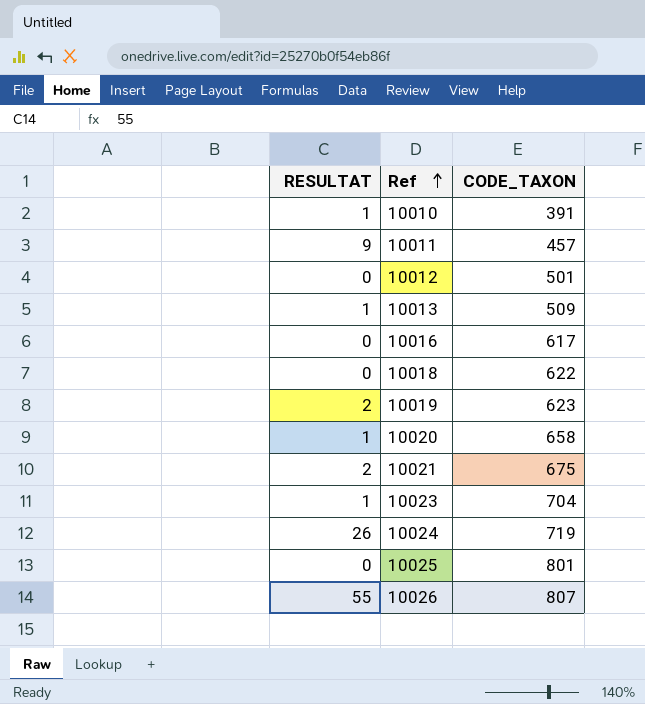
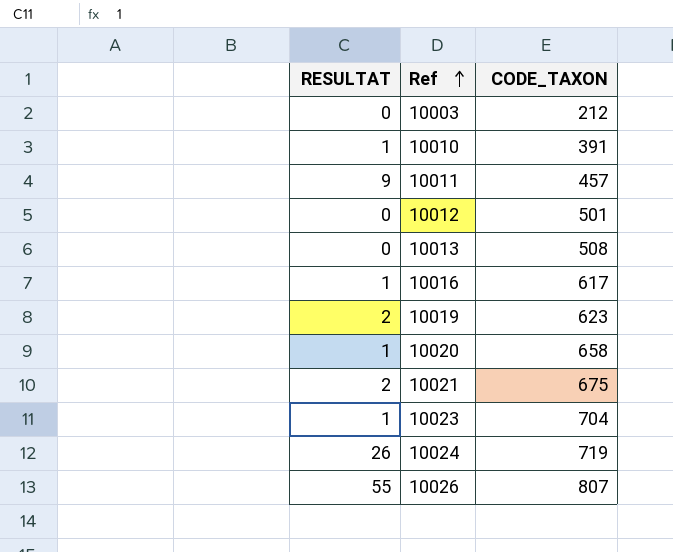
row 10018: 0 | 622 -> none
row 10025: 0 | 801 -> none
row 10003: none -> 0 | 212
10013 | RESULTAT: 1 -> 0
10013 | CODE_TAXON: 509 -> 508
10016 | RESULTAT: 0 -> 1

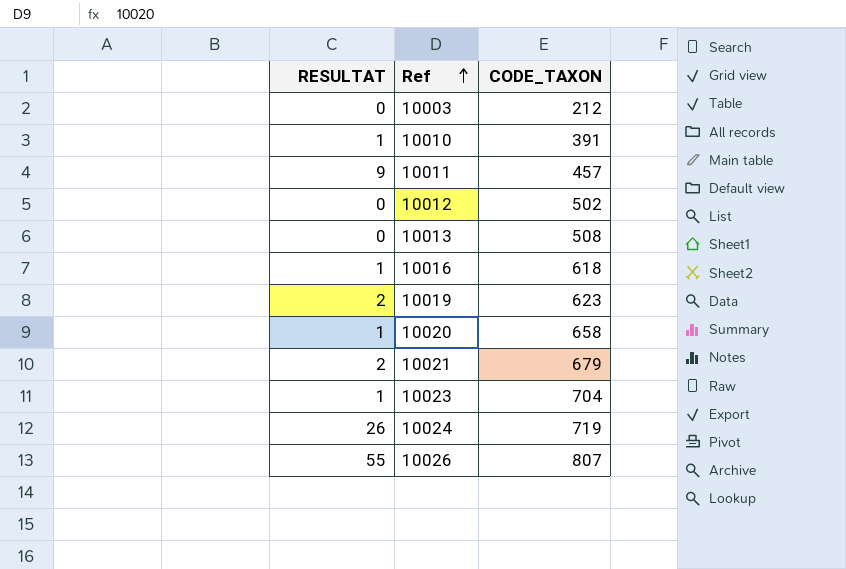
10012 | CODE_TAXON: 501 -> 502
10016 | CODE_TAXON: 617 -> 618
10021 | CODE_TAXON: 675 -> 679

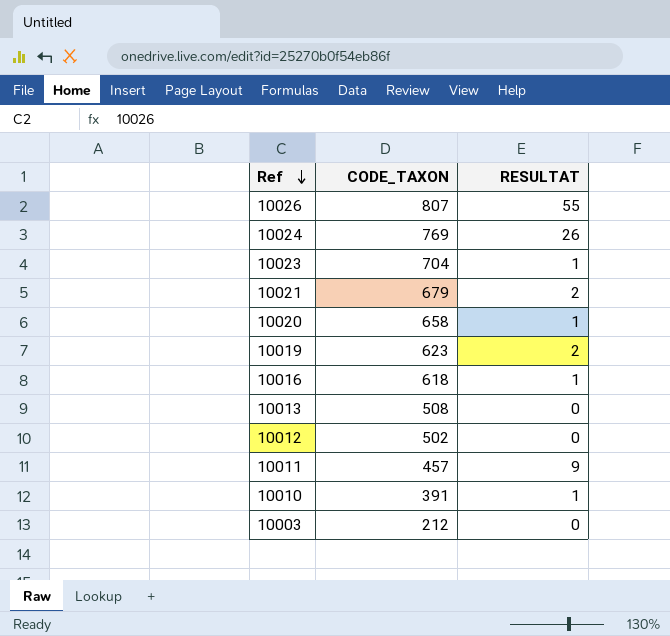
row order: Ref ascending -> Ref descending
column RESULTAT | position: 1 -> 3
10024 | CODE_TAXON: 719 -> 769

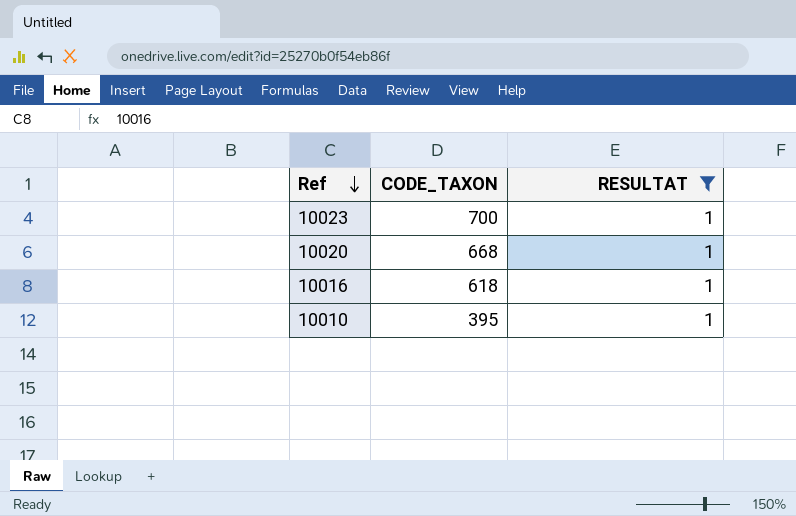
filter: none -> RESULTAT = 1
10023 | CODE_TAXON: 704 -> 700
10020 | CODE_TAXON: 658 -> 668
10010 | CODE_TAXON: 391 -> 395

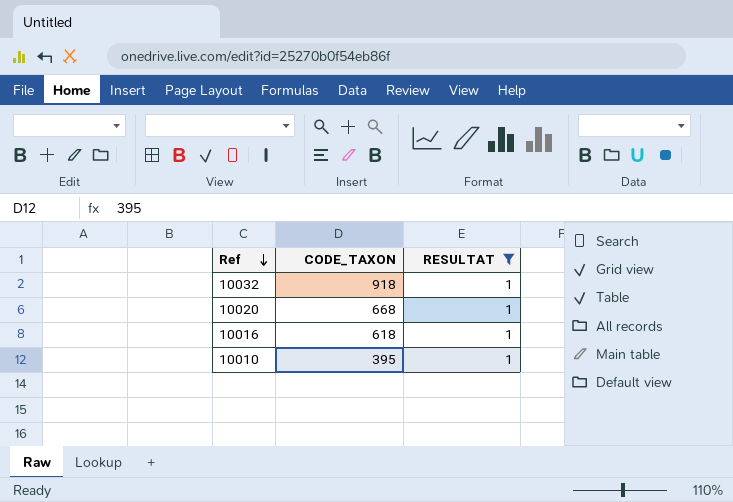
row 10023: 700 | 1 -> none
row 10032: none -> 918 | 1

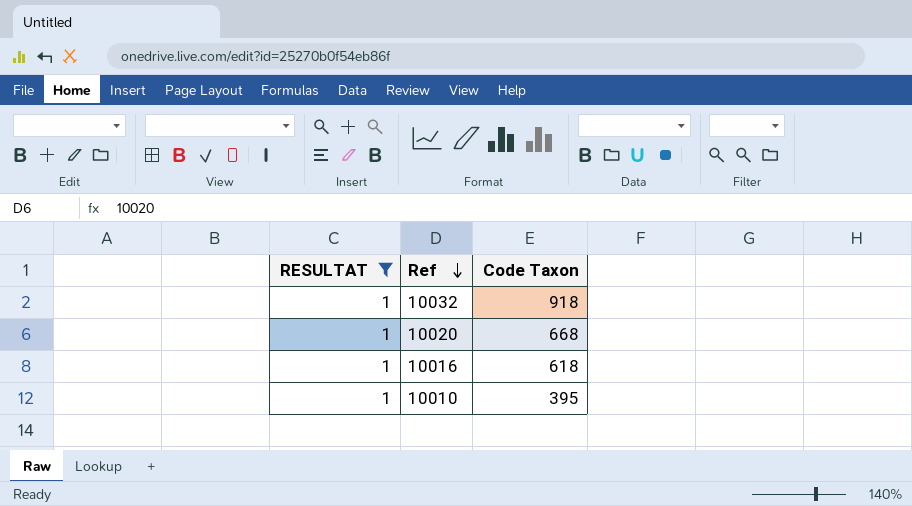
column RESULTAT | position: 3 -> 1
column name: CODE_TAXON -> Code Taxon

